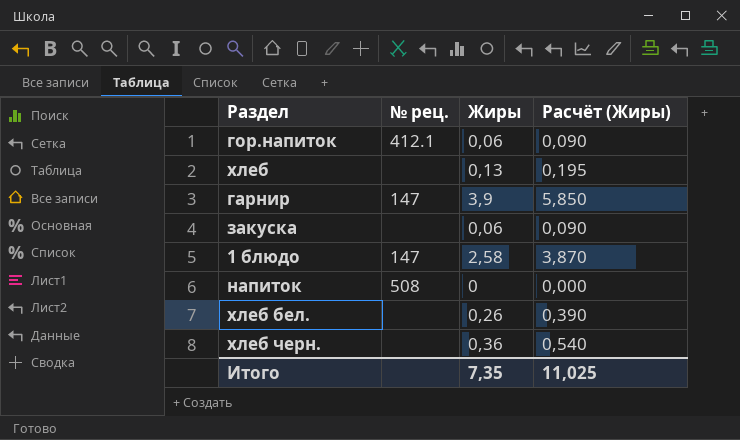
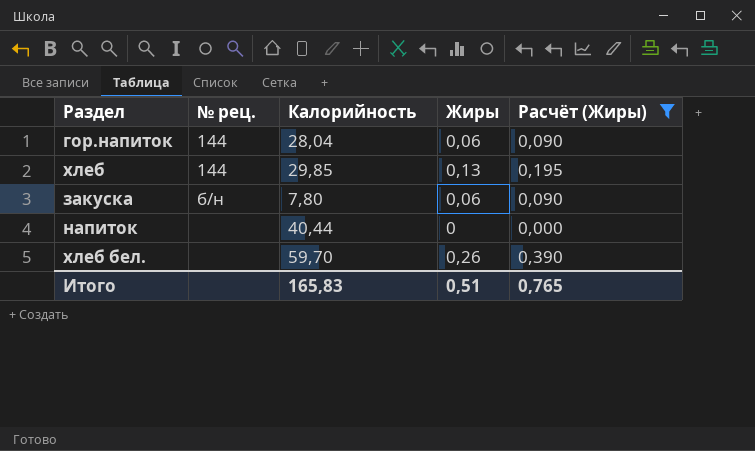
filter: none -> Расчёт (Жиры) <= 0,390
column Калорийность | position: none -> 3
гор.напиток | № рец.: 412.1 -> 144
хлеб | № рец.: none -> 144
закуска | № рец.: none -> б/н
напиток | № рец.: 508 -> none
Итого | Жиры: 7,35 -> 0,51
Итого | Расчёт (Жиры): 11,025 -> 0,765

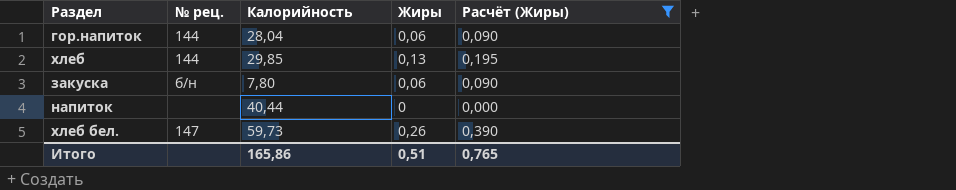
хлеб бел. | № рец.: none -> 147
хлеб бел. | Калорийность: 59,70 -> 59,73
Итого | Калорийность: 165,83 -> 165,86

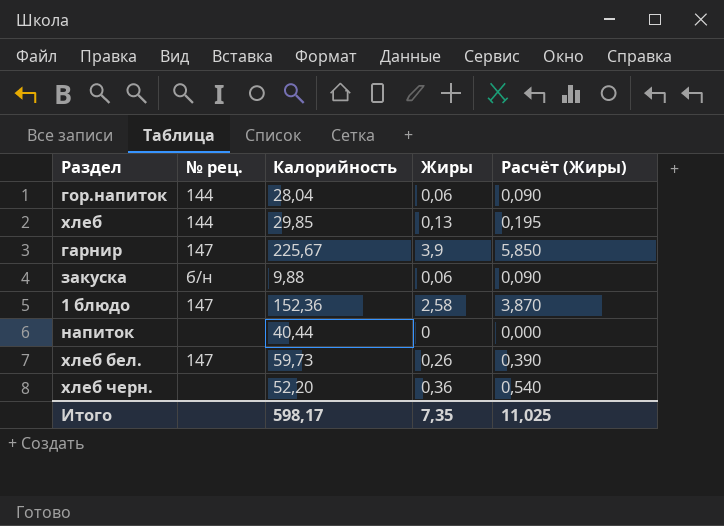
filter: Расчёт (Жиры) <= 0,390 -> none
закуска | Калорийность: 7,80 -> 9,88
Итого | Калорийность: 165,86 -> 598,17
Итого | Жиры: 0,51 -> 7,35
Итого | Расчёт (Жиры): 0,765 -> 11,025

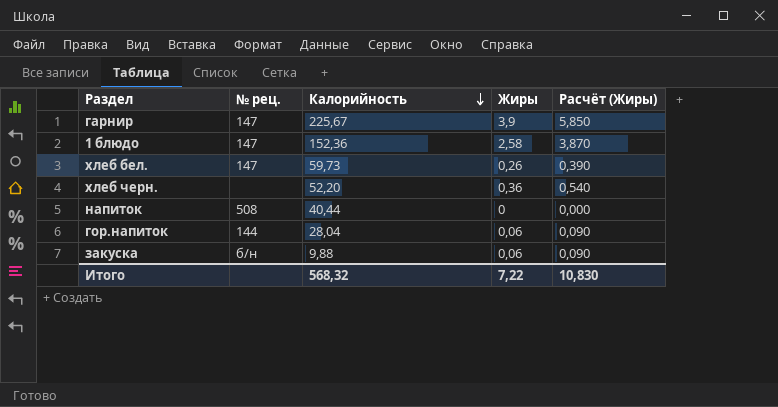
row order: none -> Калорийность descending
row хлеб: 144 | 29,85 | 0,13 | 0,195 -> none
напиток | № рец.: none -> 508
Итого | Калорийность: 598,17 -> 568,32
Итого | Жиры: 7,35 -> 7,22
Итого | Расчёт (Жиры): 11,025 -> 10,830

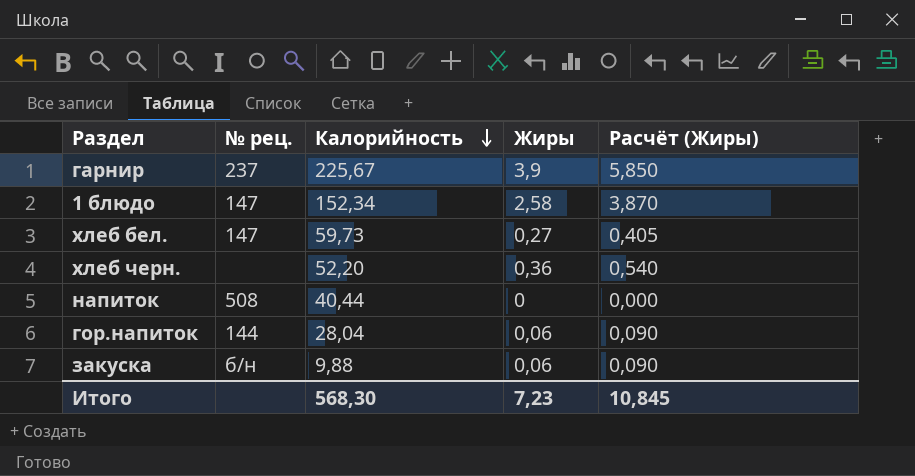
гарнир | № рец.: 147 -> 237
1 блюдо | Калорийность: 152,36 -> 152,34
хлеб бел. | Жиры: 0,26 -> 0,27
хлеб бел. | Расчёт (Жиры): 0,390 -> 0,405
Итого | Калорийность: 568,32 -> 568,30
Итого | Жиры: 7,22 -> 7,23
Итого | Расчёт (Жиры): 10,830 -> 10,845

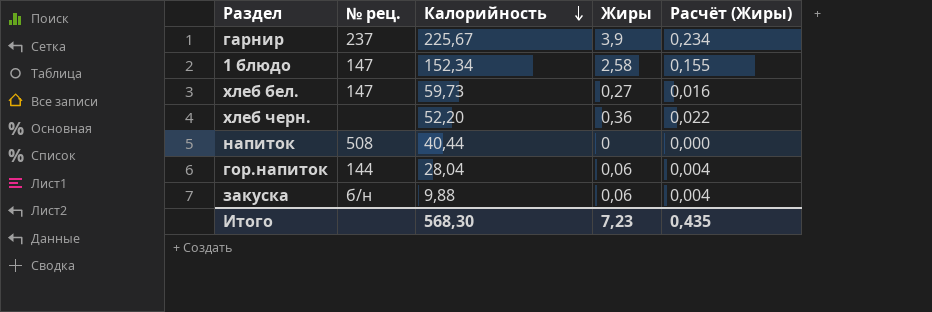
column Расчёт (Жиры) | formula: [Жиры] * 1,5 -> [Жиры] * 0,06
Итого | Расчёт (Жиры): 10,845 -> 0,435

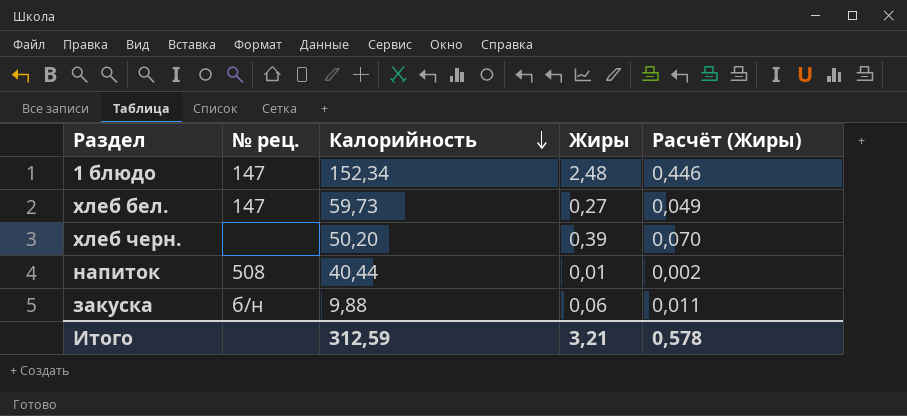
column Расчёт (Жиры) | formula: [Жиры] * 0,06 -> [Жиры] * 0,18
row гарнир: 237 | 225,67 | 3,9 | 0,234 -> none
row гор.напиток: 144 | 28,04 | 0,06 | 0,004 -> none
1 блюдо | Жиры: 2,58 -> 2,48
хлеб черн. | Калорийность: 52,20 -> 50,20
хлеб черн. | Жиры: 0,36 -> 0,39
напиток | Жиры: 0 -> 0,01
Итого | Калорийность: 568,30 -> 312,59
Итого | Жиры: 7,23 -> 3,21
Итого | Расчёт (Жиры): 0,435 -> 0,578

